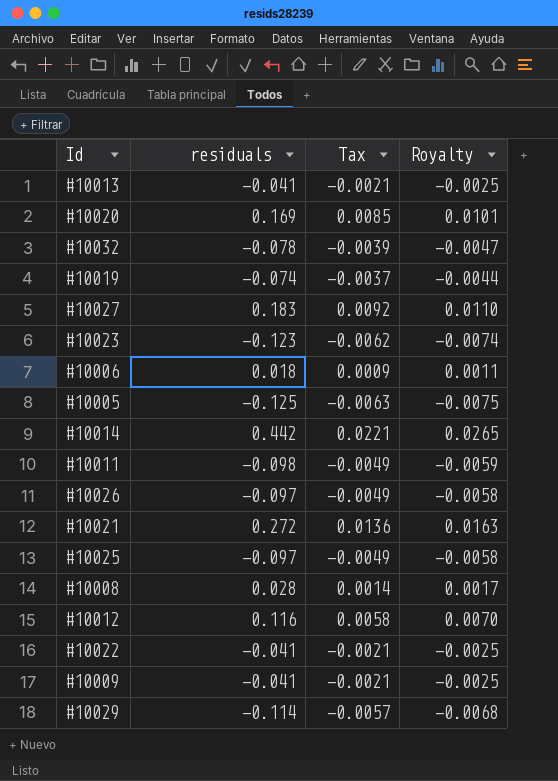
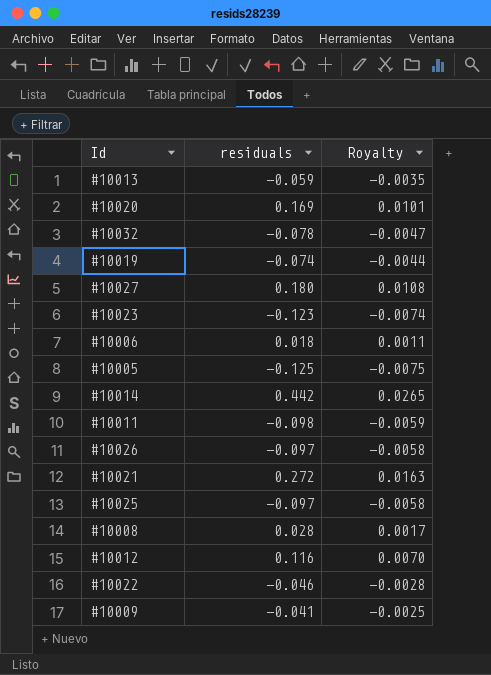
column Tax | formula: [residuals] * 0.05 -> none
row #10029: -0.114 | -0.0057 | -0.0068 -> none
#10013 | residuals: -0.041 -> -0.059
#10013 | Royalty: -0.0025 -> -0.0035
#10027 | residuals: 0.183 -> 0.180
#10027 | Royalty: 0.0110 -> 0.0108
#10022 | residuals: -0.041 -> -0.046
#10022 | Royalty: -0.0025 -> -0.0028

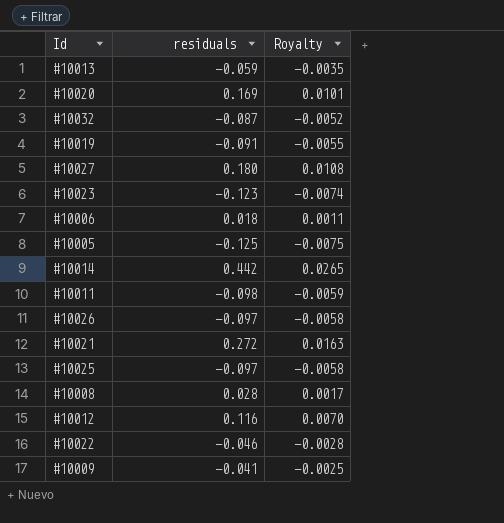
#10032 | residuals: -0.078 -> -0.087
#10032 | Royalty: -0.0047 -> -0.0052
#10019 | residuals: -0.074 -> -0.091
#10019 | Royalty: -0.0044 -> -0.0055

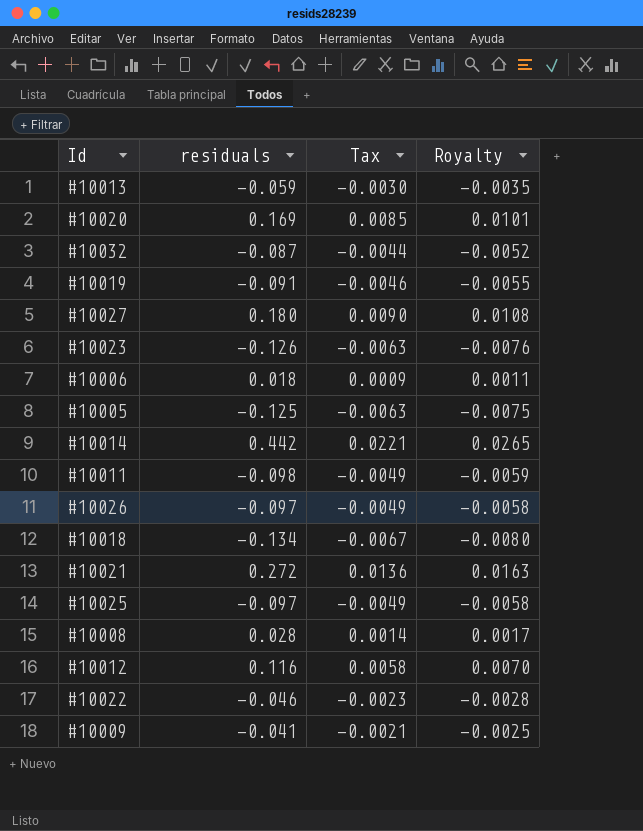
column Tax | formula: none -> [residuals] * 0.05
#10023 | residuals: -0.123 -> -0.126
#10023 | Royalty: -0.0074 -> -0.0076
row #10018: none -> -0.134 | -0.0067 | -0.0080

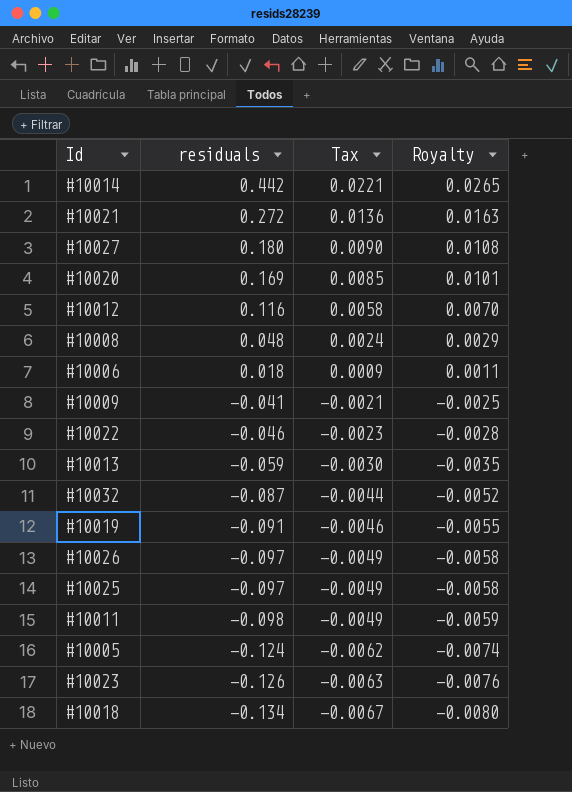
row order: none -> residuals descending
#10008 | residuals: 0.028 -> 0.048
#10008 | Tax: 0.0014 -> 0.0024
#10008 | Royalty: 0.0017 -> 0.0029
#10005 | residuals: -0.125 -> -0.124
#10005 | Tax: -0.0063 -> -0.0062
#10005 | Royalty: -0.0075 -> -0.0074

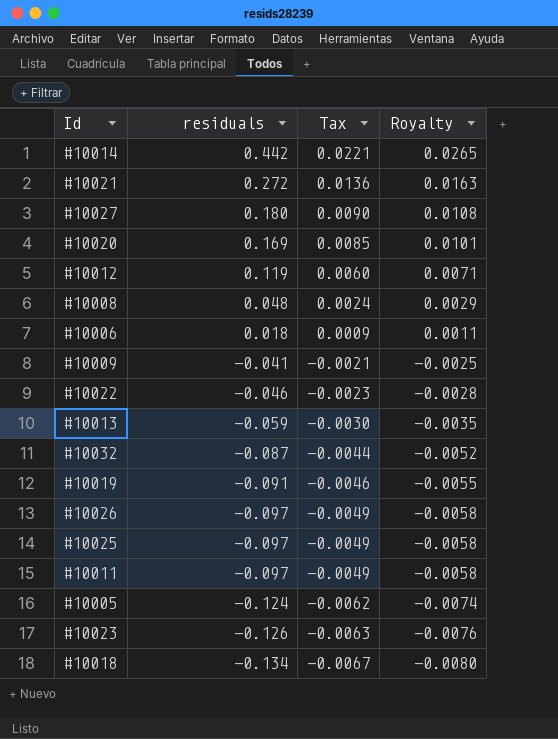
#10012 | residuals: 0.116 -> 0.119
#10012 | Tax: 0.0058 -> 0.0060
#10012 | Royalty: 0.0070 -> 0.0071
#10011 | residuals: -0.098 -> -0.097
#10011 | Royalty: -0.0059 -> -0.0058

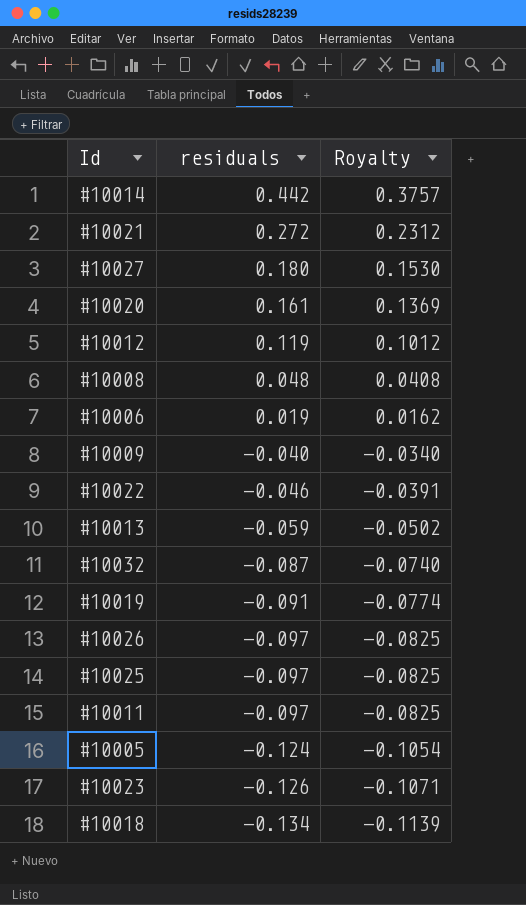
column Tax | formula: [residuals] * 0.05 -> none
column Royalty | formula: [residuals] * 0.06 -> [residuals] * 0.85
#10020 | residuals: 0.169 -> 0.161
#10006 | residuals: 0.018 -> 0.019
#10009 | residuals: -0.041 -> -0.040

